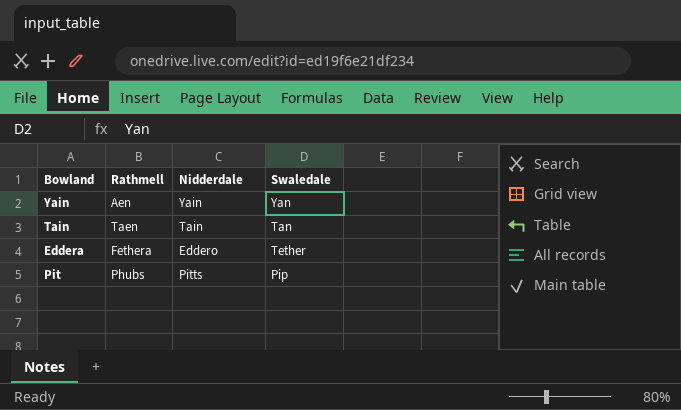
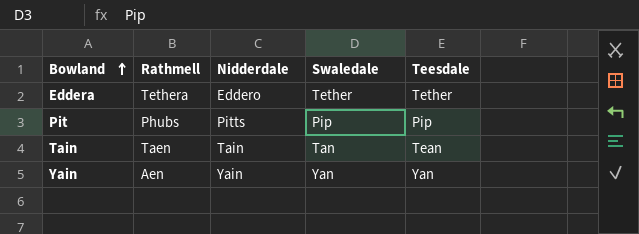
row order: none -> Bowland ascending
column Teesdale | position: none -> 5
Eddera | Rathmell: Fethera -> Tethera

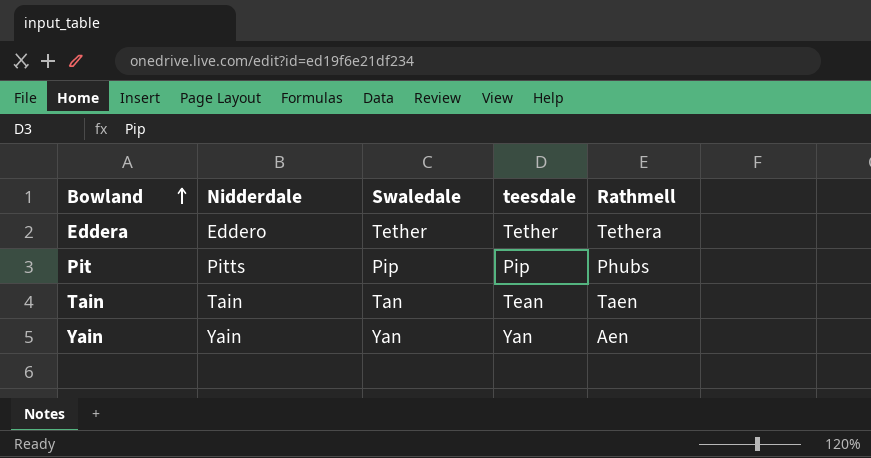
column name: Teesdale -> teesdale
column Rathmell | position: 2 -> 5

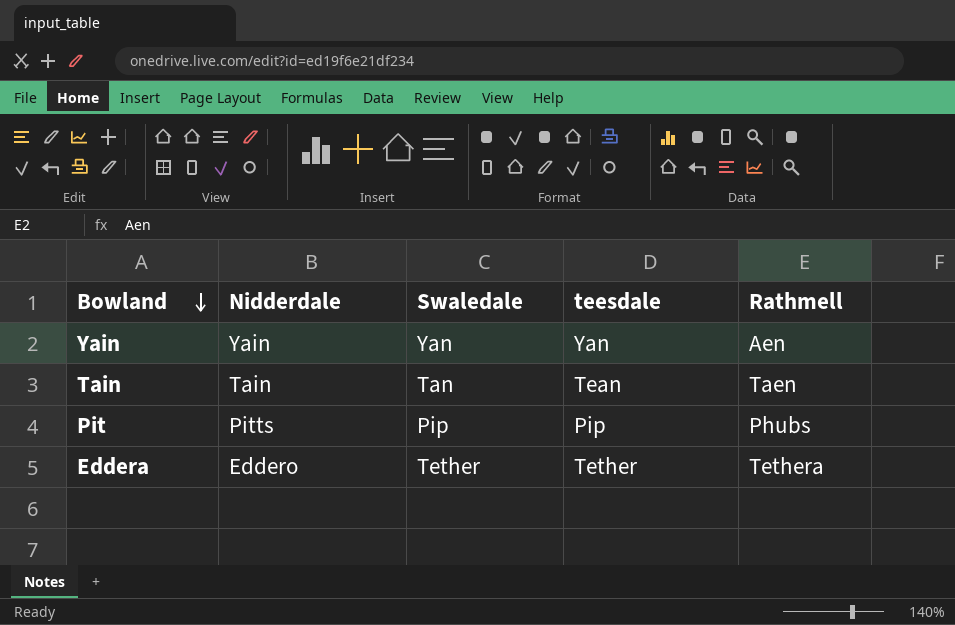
row order: Bowland ascending -> Bowland descending

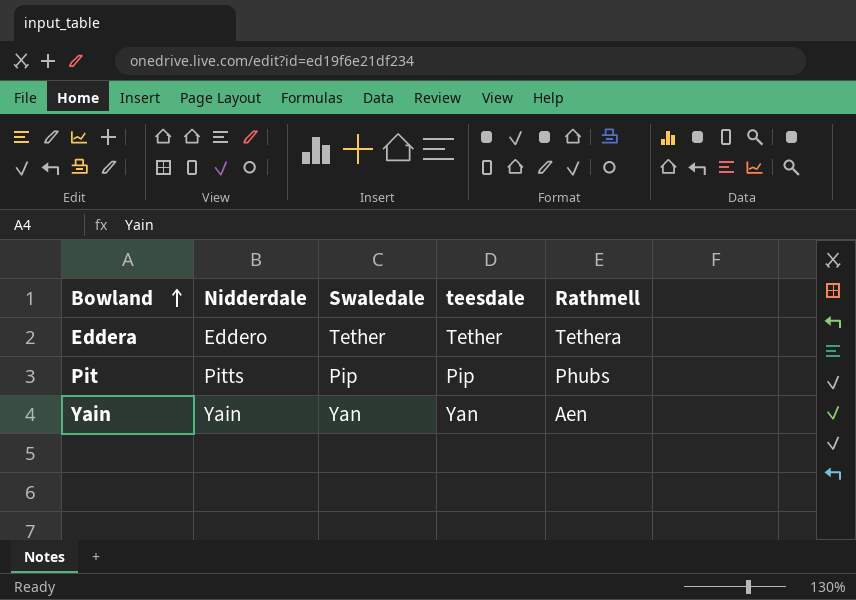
row order: Bowland descending -> Bowland ascending
row Tain: Tain | Tan | Tean | Taen -> none

